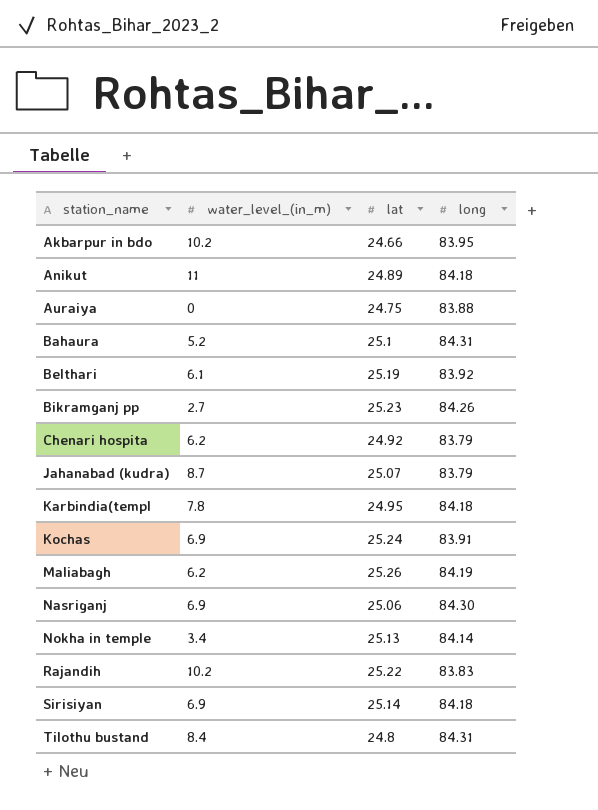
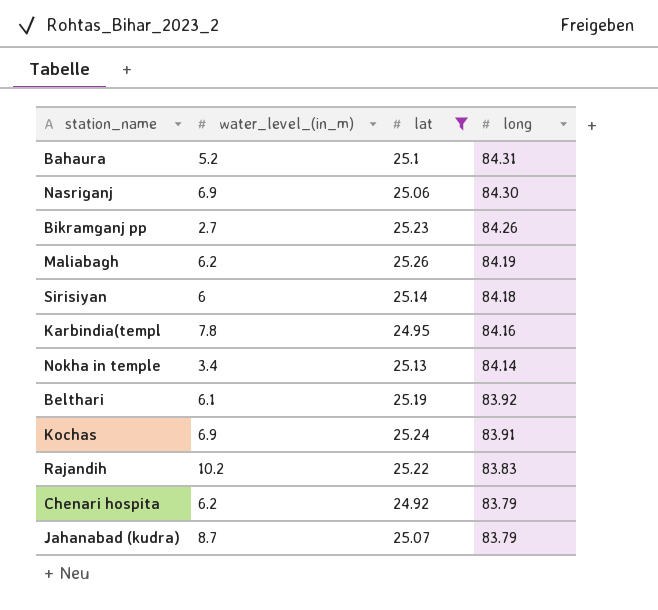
filter: none -> lat >= 24.92
row order: station_name ascending -> long descending
Sirisiyan | water_level_(in_m): 6.9 -> 6
Karbindia(templ | long: 84.18 -> 84.16

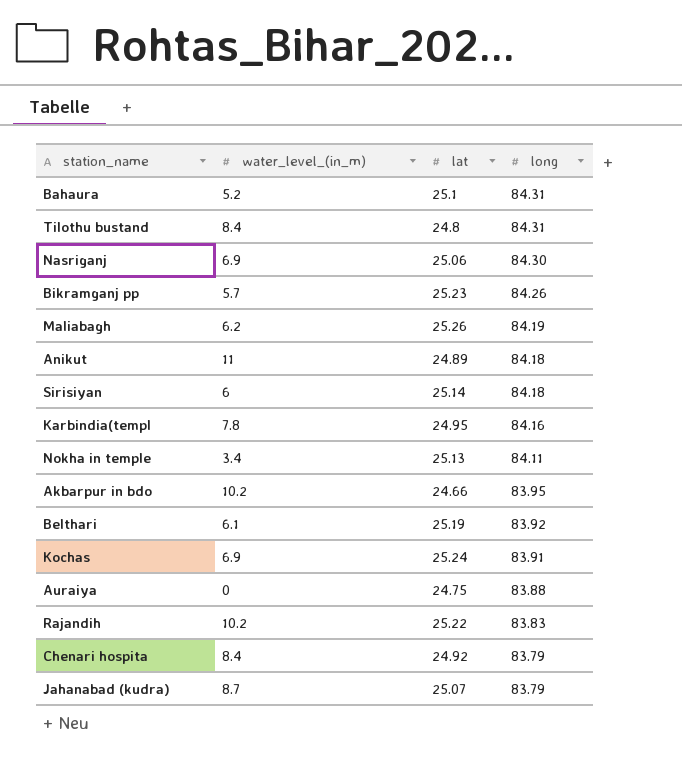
filter: lat >= 24.92 -> none
Bikramganj pp | water_level_(in_m): 2.7 -> 5.7
Nokha in temple | long: 84.14 -> 84.11
Chenari hospita | water_level_(in_m): 6.2 -> 8.4

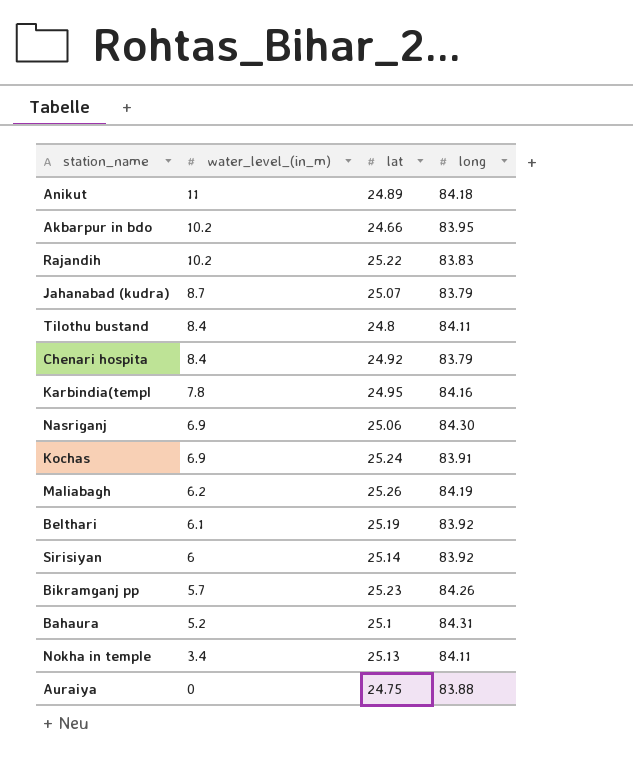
row order: long descending -> water_level_(in_m) descending
Tilothu bustand | long: 84.31 -> 84.11
Sirisiyan | long: 84.18 -> 83.92

